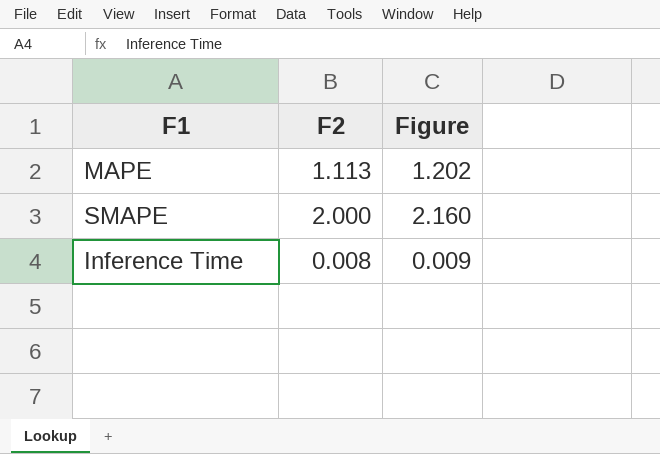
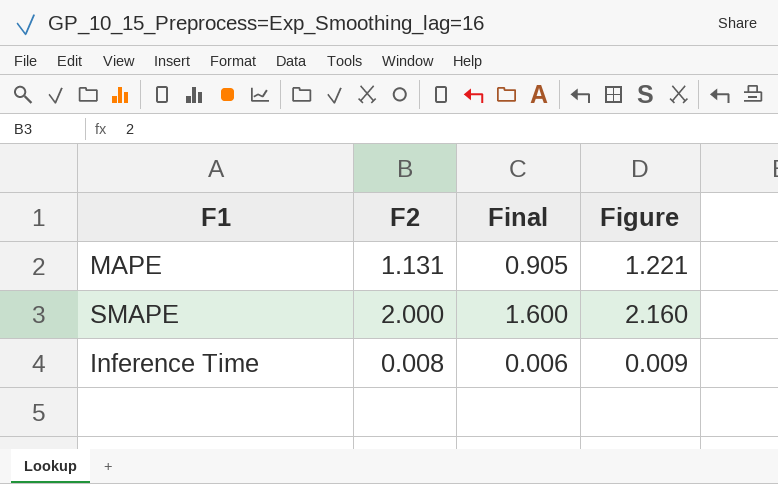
column Final | formula: none -> [F2] * 0.8
MAPE | F2: 1.113 -> 1.131
MAPE | Figure: 1.202 -> 1.221

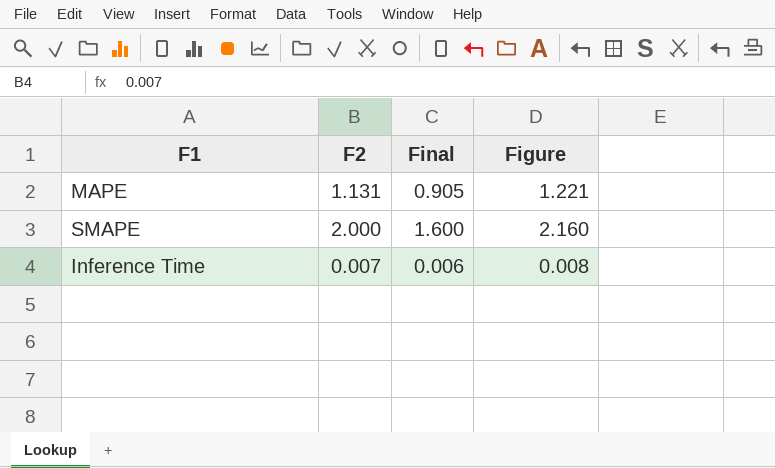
Inference Time | F2: 0.008 -> 0.007
Inference Time | Figure: 0.009 -> 0.008

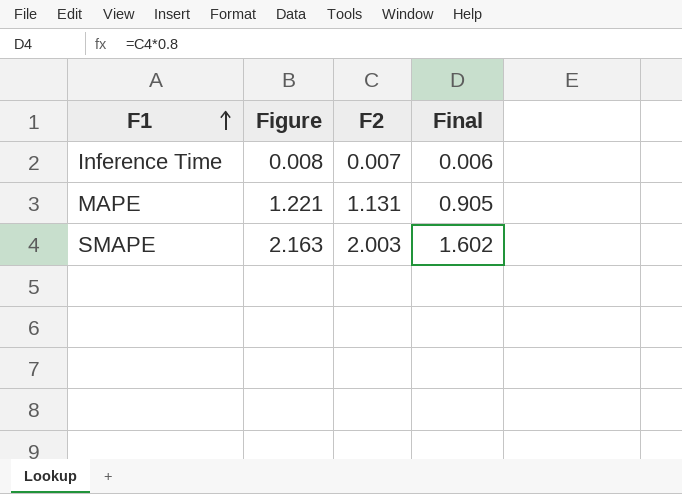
row order: none -> F1 ascending
column Figure | position: 4 -> 2
SMAPE | Figure: 2.160 -> 2.163
SMAPE | F2: 2.000 -> 2.003
SMAPE | Final: 1.600 -> 1.602

